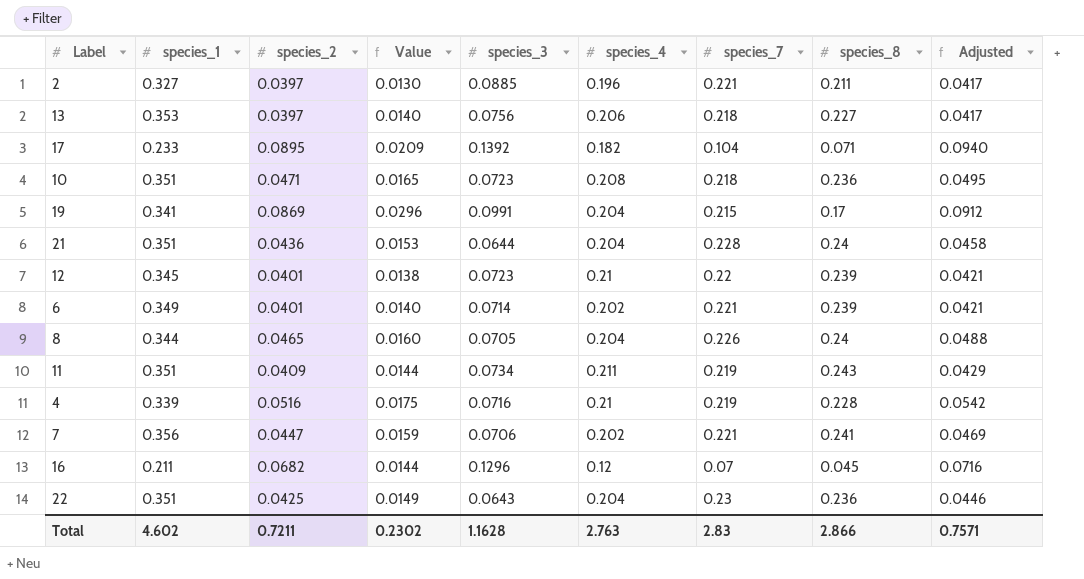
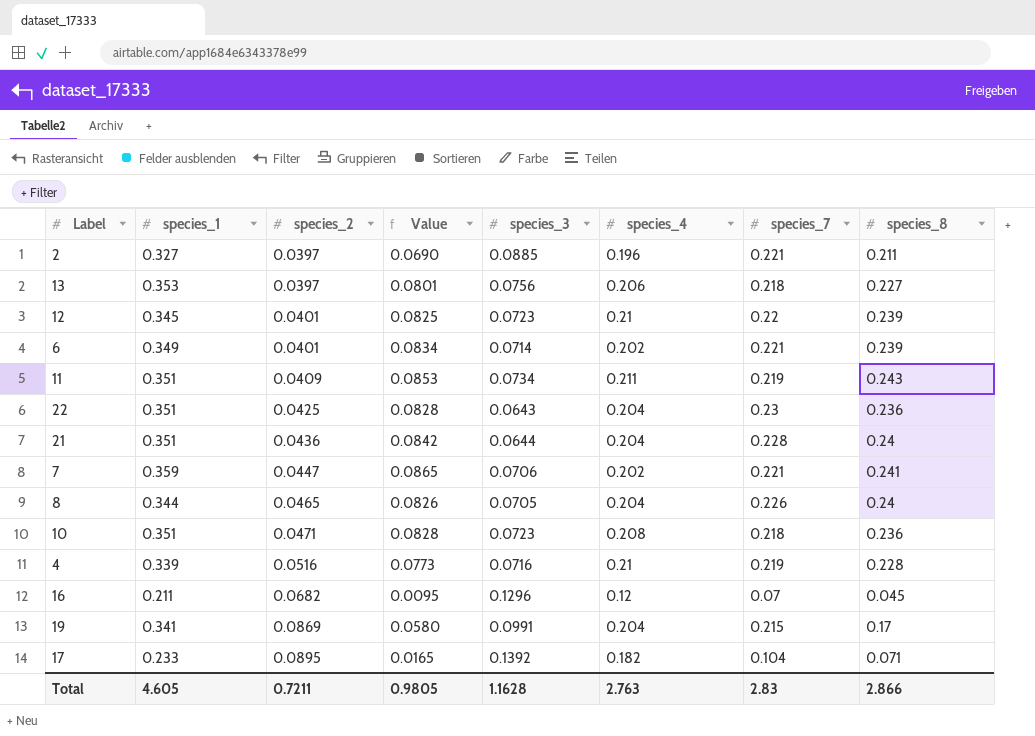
row order: none -> species_2 ascending
column Adjusted | formula: [species_2] * 1.05 -> none
column Value | formula: [species_1] * [species_2] -> [species_1] * [species_8]
7 | species_1: 0.356 -> 0.359
Total | species_1: 4.602 -> 4.605
Total | Value: 0.2302 -> 0.9805

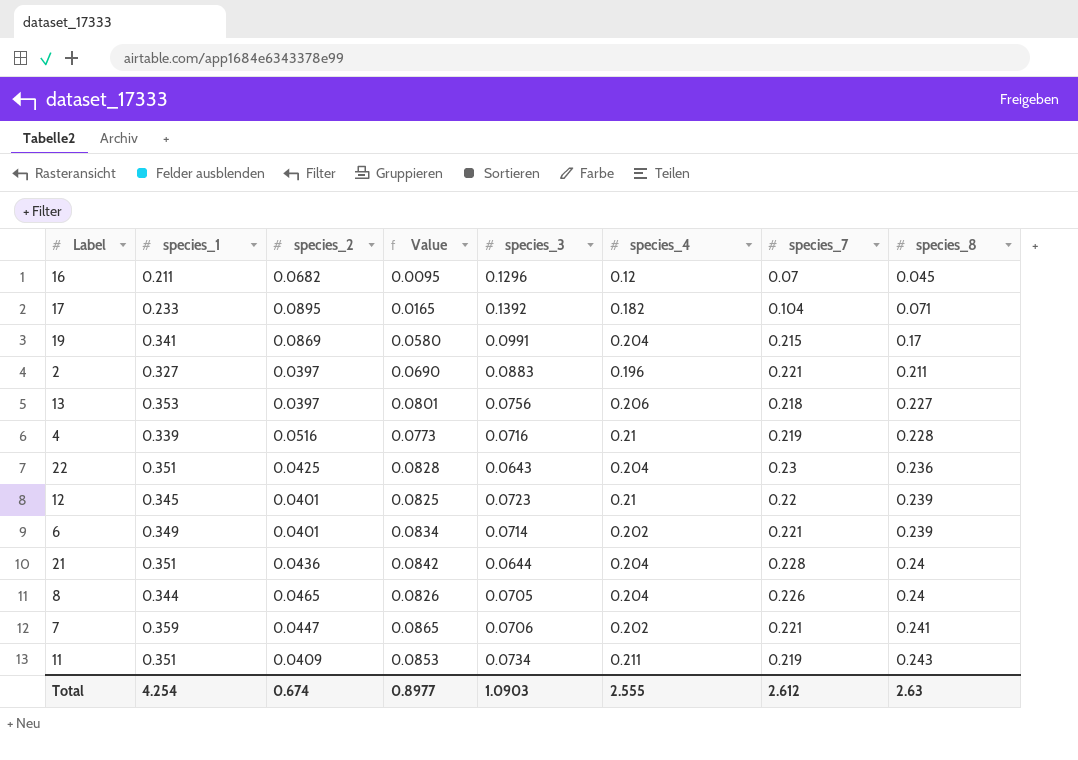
row order: species_2 ascending -> species_8 ascending
row 10: 0.351 | 0.0471 | 0.0828 | 0.0723 | 0.208 | 0.218 | 0.236 -> none
2 | species_3: 0.0885 -> 0.0883
Total | species_1: 4.605 -> 4.254
Total | species_2: 0.7211 -> 0.674
Total | Value: 0.9805 -> 0.8977
Total | species_3: 1.1628 -> 1.0903
Total | species_4: 2.763 -> 2.555
Total | species_7: 2.83 -> 2.612
Total | species_8: 2.866 -> 2.63

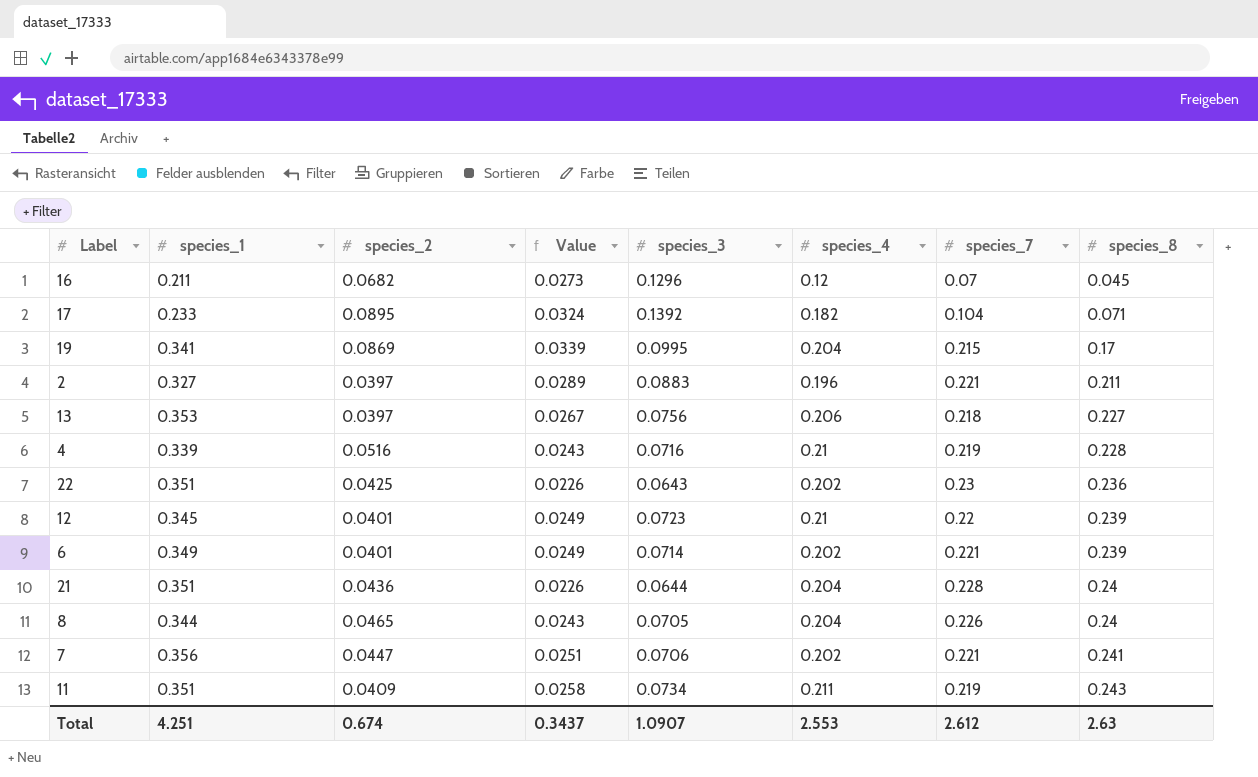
column Value | formula: [species_1] * [species_8] -> [species_1] * [species_3]
19 | species_3: 0.0991 -> 0.0995
22 | species_4: 0.204 -> 0.202
7 | species_1: 0.359 -> 0.356
Total | species_1: 4.254 -> 4.251
Total | Value: 0.8977 -> 0.3437
Total | species_3: 1.0903 -> 1.0907
Total | species_4: 2.555 -> 2.553

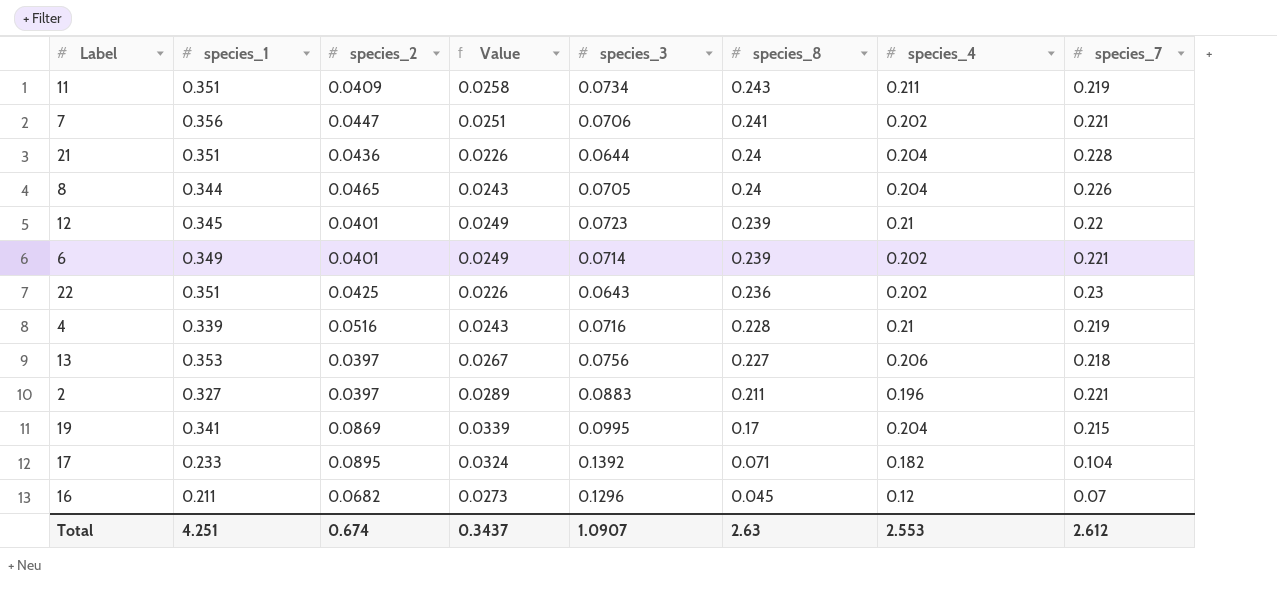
row order: species_8 ascending -> species_8 descending
column species_8 | position: 8 -> 6

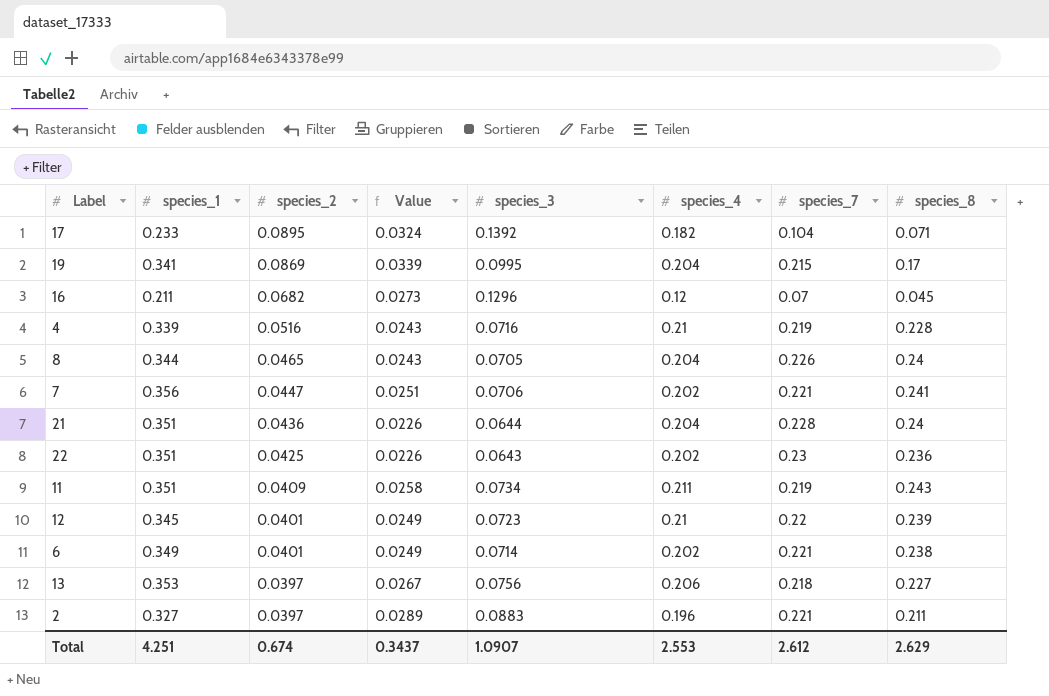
row order: species_8 descending -> species_2 descending
column species_8 | position: 6 -> 8
6 | species_8: 0.239 -> 0.238
Total | species_8: 2.63 -> 2.629

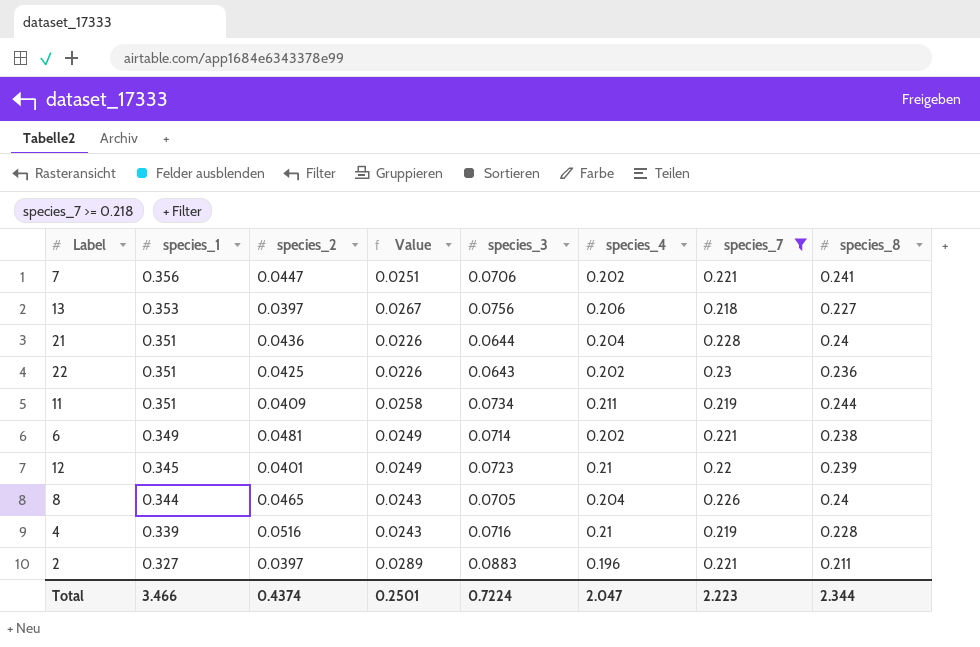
filter: none -> species_7 >= 0.218
row order: species_2 descending -> species_1 descending
11 | species_8: 0.243 -> 0.244
6 | species_2: 0.0401 -> 0.0481
Total | species_1: 4.251 -> 3.466
Total | species_2: 0.674 -> 0.4374
Total | Value: 0.3437 -> 0.2501
Total | species_3: 1.0907 -> 0.7224
Total | species_4: 2.553 -> 2.047
Total | species_7: 2.612 -> 2.223
Total | species_8: 2.629 -> 2.344

